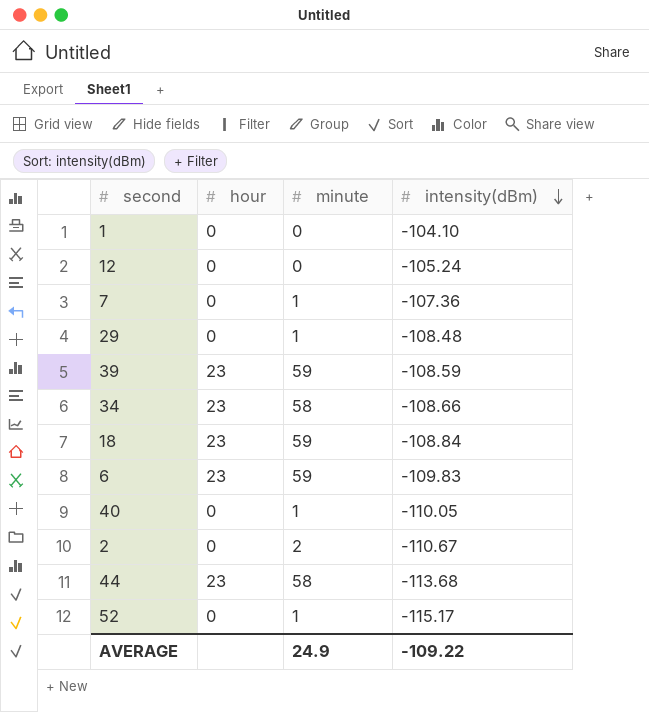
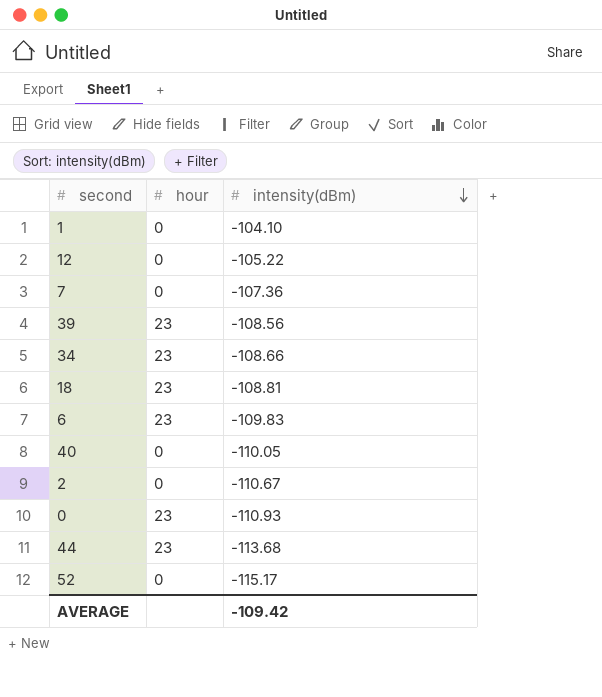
column minute | position: 3 -> none
row 29: 0 | 1 | -108.48 -> none
12 | intensity(dBm): -105.24 -> -105.22
39 | intensity(dBm): -108.59 -> -108.56
18 | intensity(dBm): -108.84 -> -108.81
row 0: none -> 23 | -110.93
AVERAGE | intensity(dBm): -109.22 -> -109.42

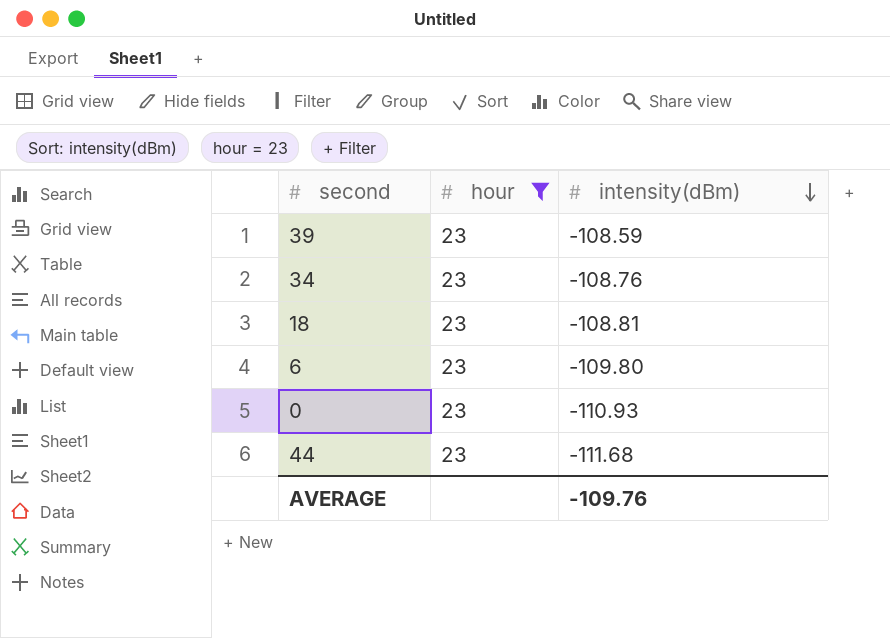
filter: none -> hour = 23
39 | intensity(dBm): -108.56 -> -108.59
34 | intensity(dBm): -108.66 -> -108.76
6 | intensity(dBm): -109.83 -> -109.80
44 | intensity(dBm): -113.68 -> -111.68
AVERAGE | intensity(dBm): -109.42 -> -109.76

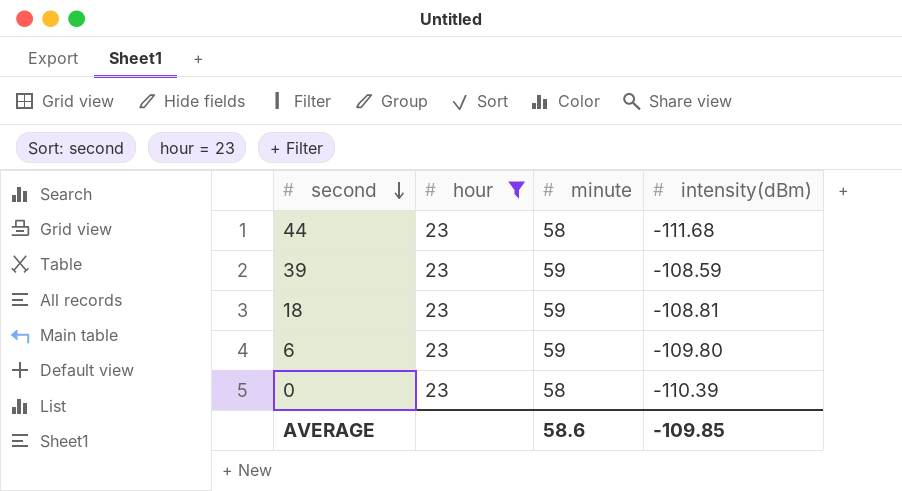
row order: intensity(dBm) descending -> second descending
column minute | position: none -> 3
row 34: 23 | -108.76 -> none
0 | intensity(dBm): -110.93 -> -110.39
AVERAGE | intensity(dBm): -109.76 -> -109.85

